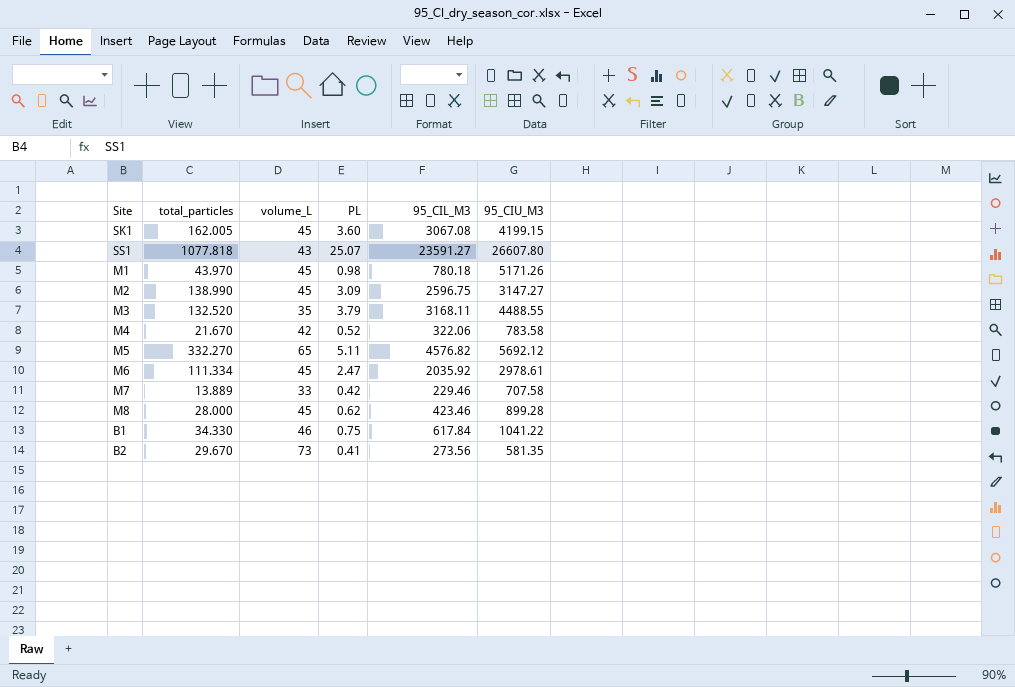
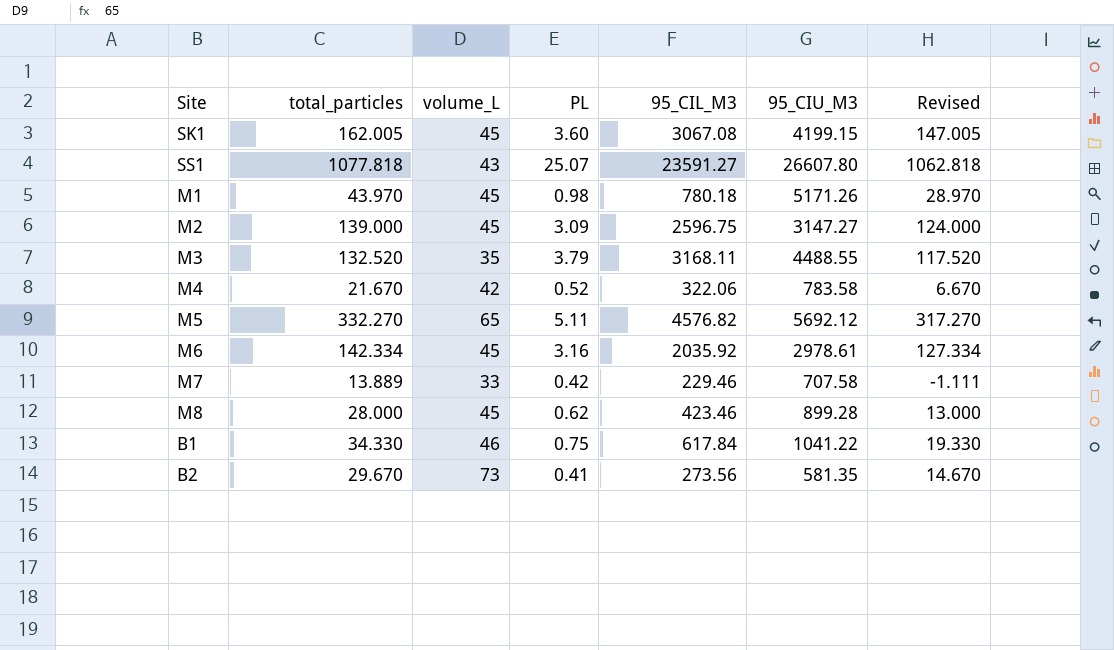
column Revised | formula: none -> [total_particles] - 15
M2 | total_particles: 138.990 -> 139.000
M6 | total_particles: 111.334 -> 142.334
M6 | PL: 2.47 -> 3.16

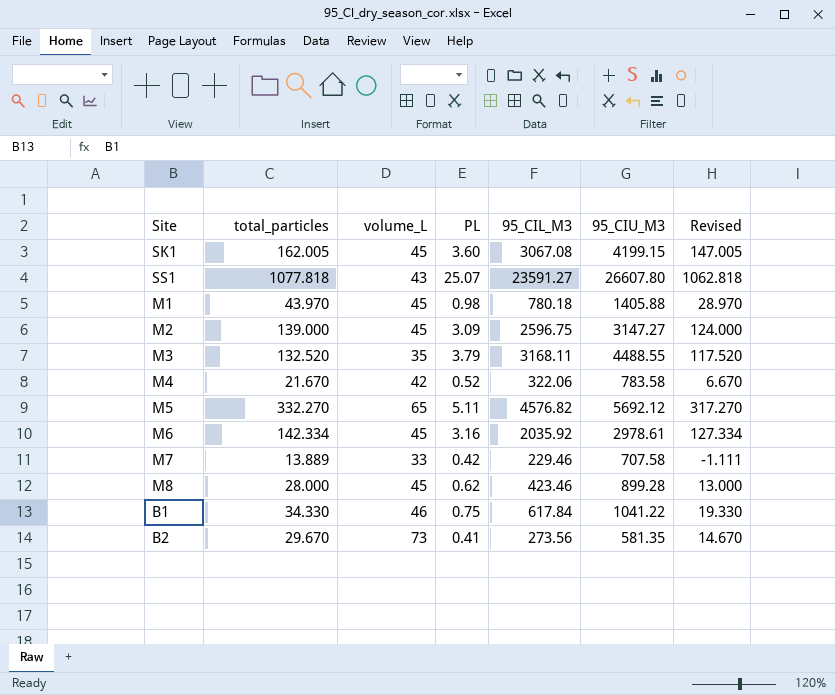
M1 | 95_CIU_M3: 5171.26 -> 1405.88

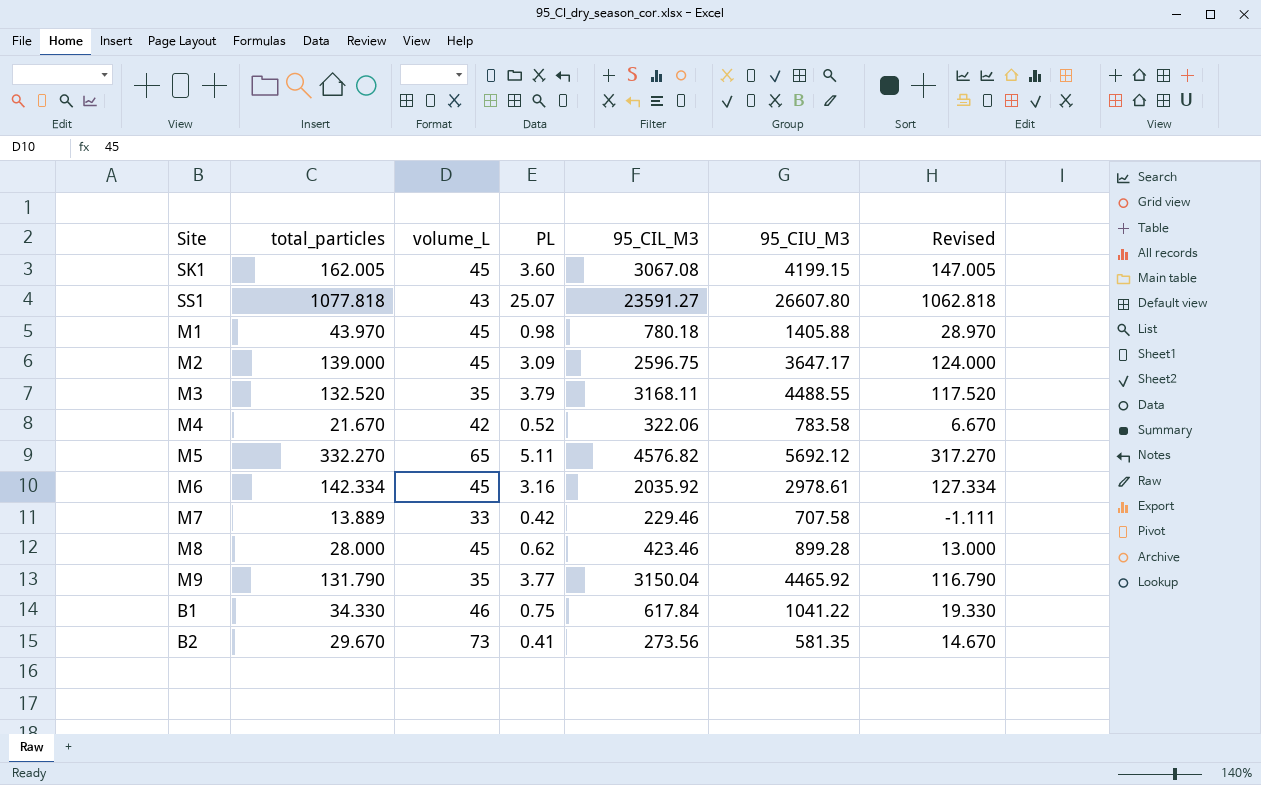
M2 | 95_CIU_M3: 3147.27 -> 3647.17
row M9: none -> 131.790 | 35 | 3.77 | 3150.04 | 4465.92 | 116.790

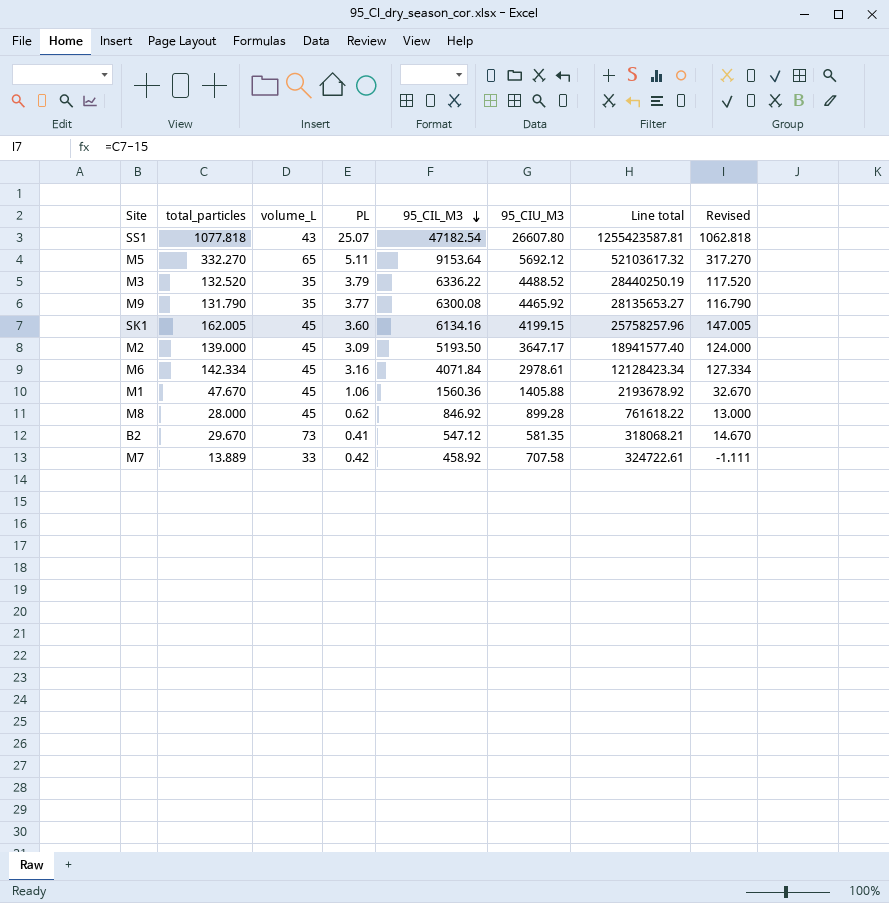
row order: none -> 95_CIL_M3 descending
column Line total | formula: none -> [95_CIL_M3] * [95_CIU_M3]
row M4: 21.670 | 42 | 0.52 | 322.06 | 783.58 | 6.670 -> none
row B1: 34.330 | 46 | 0.75 | 617.84 | 1041.22 | 19.330 -> none
SS1 | 95_CIL_M3: 23591.27 -> 47182.54
M5 | 95_CIL_M3: 4576.82 -> 9153.64
M3 | 95_CIL_M3: 3168.11 -> 6336.22
M3 | 95_CIU_M3: 4488.55 -> 4488.52
M9 | 95_CIL_M3: 3150.04 -> 6300.08
SK1 | 95_CIL_M3: 3067.08 -> 6134.16
M2 | 95_CIL_M3: 2596.75 -> 5193.50
M6 | 95_CIL_M3: 2035.92 -> 4071.84
M1 | total_particles: 43.970 -> 47.670
M1 | PL: 0.98 -> 1.06
M1 | 95_CIL_M3: 780.18 -> 1560.36
M1 | Revised: 28.970 -> 32.670
M8 | 95_CIL_M3: 423.46 -> 846.92
B2 | 95_CIL_M3: 273.56 -> 547.12
M7 | 95_CIL_M3: 229.46 -> 458.92

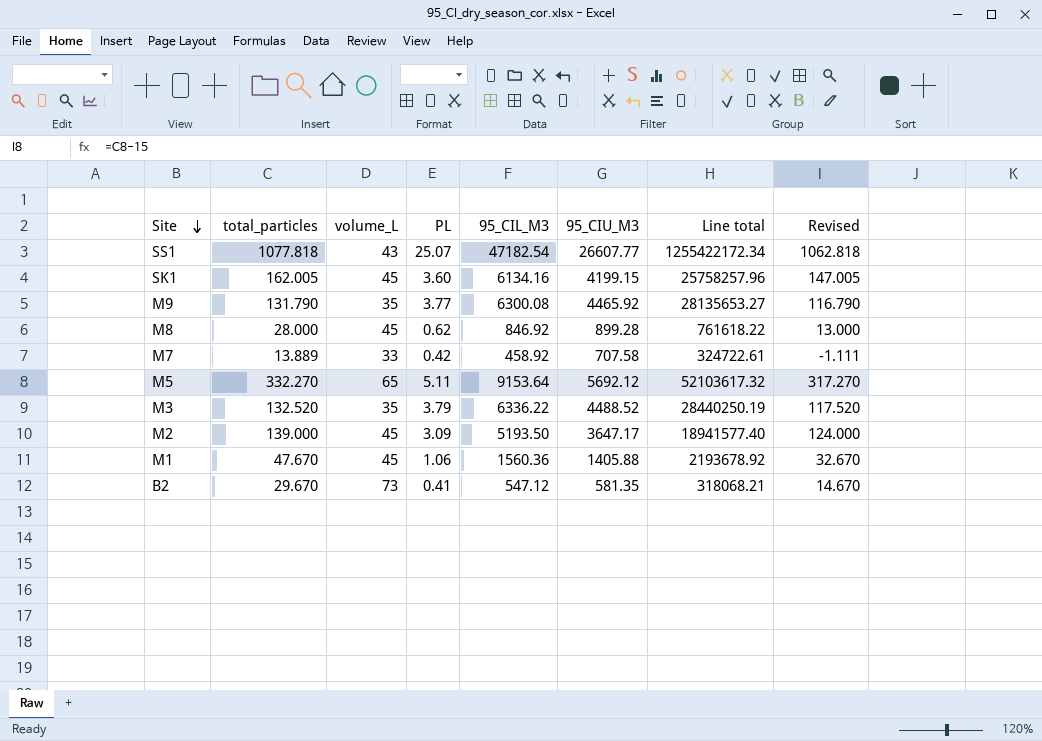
row order: 95_CIL_M3 descending -> Site descending
row M6: 142.334 | 45 | 3.16 | 4071.84 | 2978.61 | 12128423.34 | 127.334 -> none
SS1 | 95_CIU_M3: 26607.80 -> 26607.77
SS1 | Line total: 1255423587.81 -> 1255422172.34

